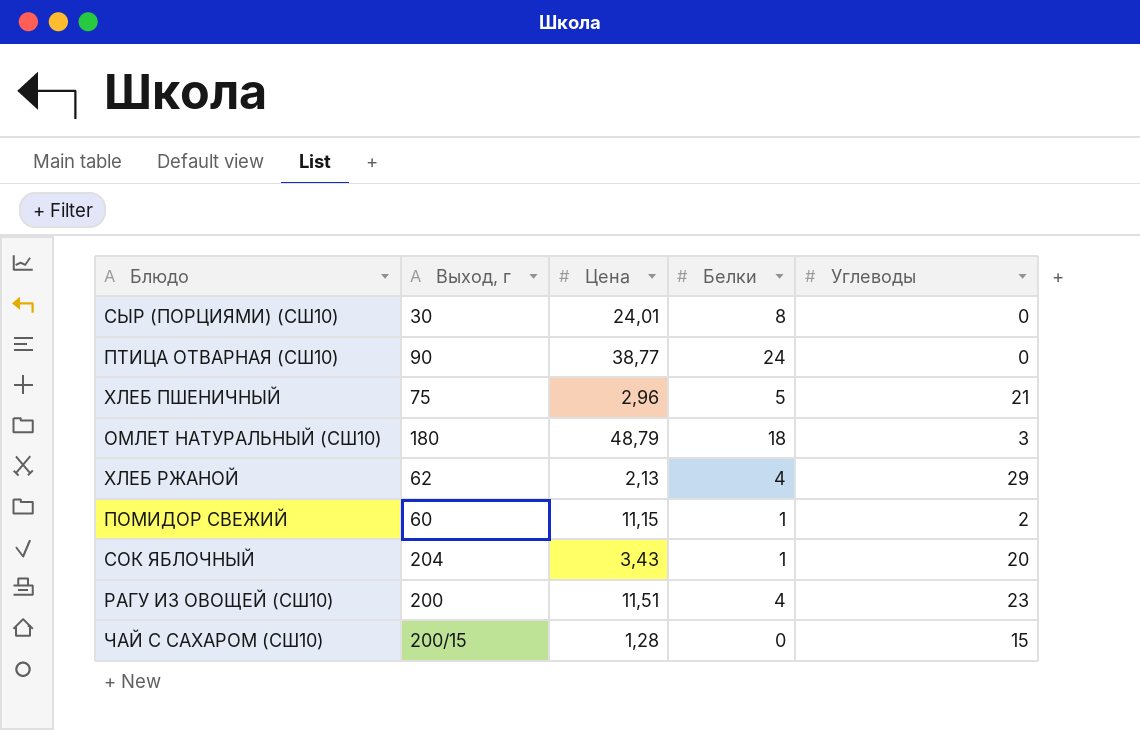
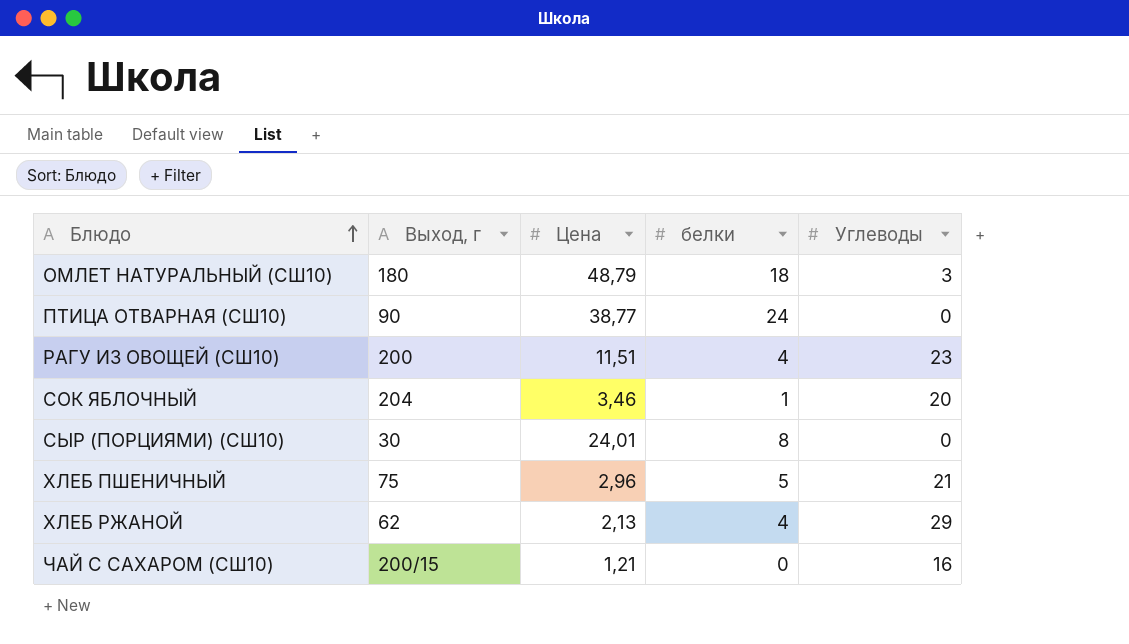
row order: none -> Блюдо ascending
column name: Белки -> белки
row ПОМИДОР СВЕЖИЙ: 60 | 11,15 | 1 | 2 -> none
СОК ЯБЛОЧНЫЙ | Цена: 3,43 -> 3,46
ЧАЙ С САХАРОМ (СШ10) | Цена: 1,28 -> 1,21
ЧАЙ С САХАРОМ (СШ10) | Углеводы: 15 -> 16

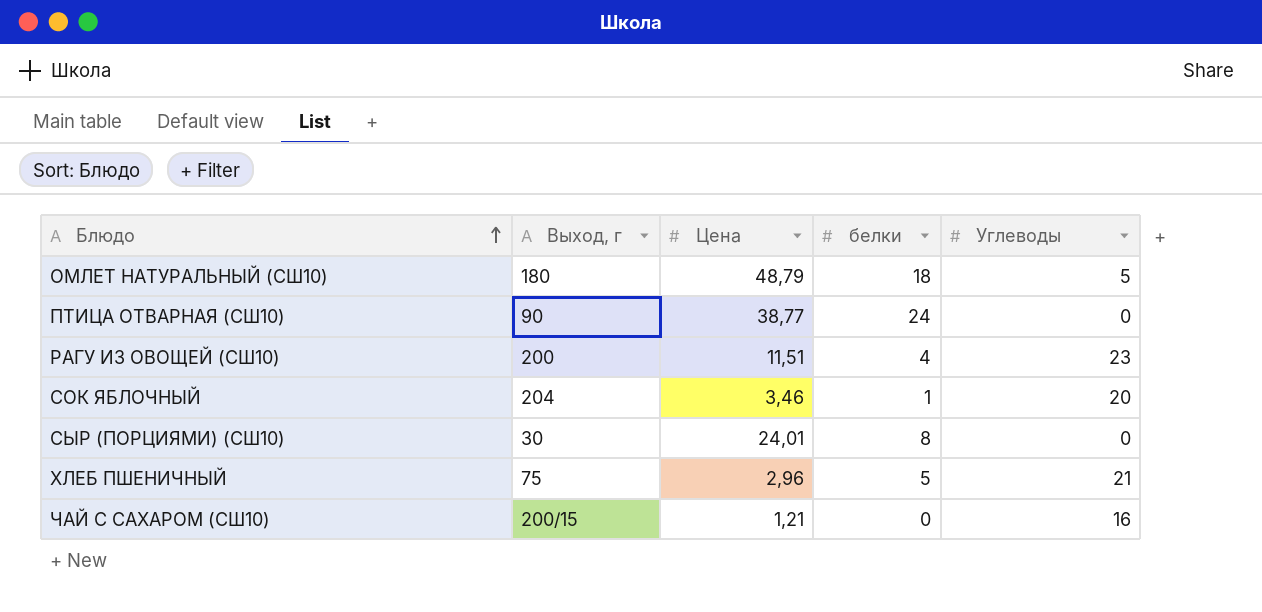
row ХЛЕБ РЖАНОЙ: 62 | 2,13 | 4 | 29 -> none
ОМЛЕТ НАТУРАЛЬНЫЙ (СШ10) | Углеводы: 3 -> 5

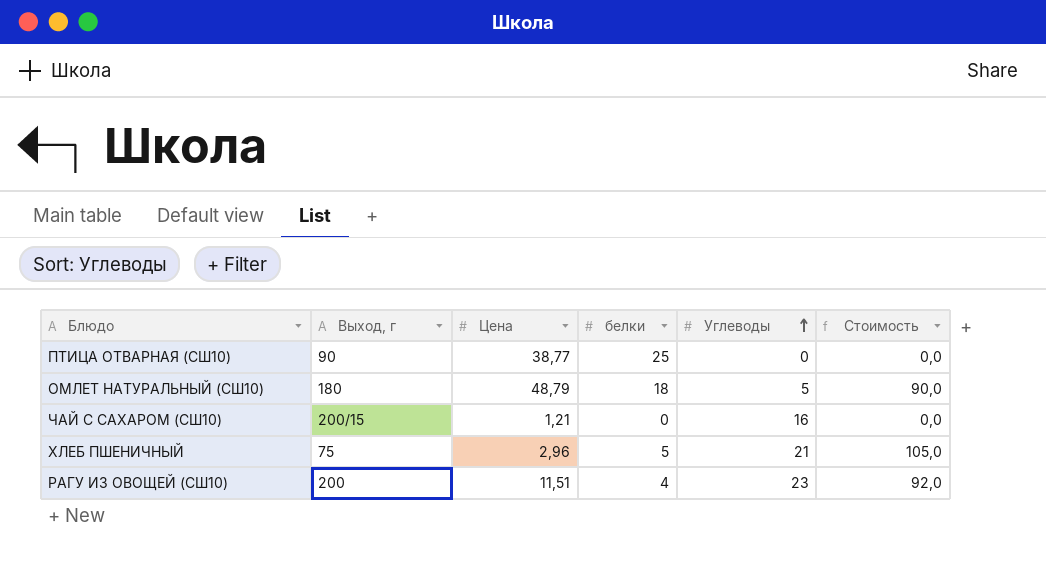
row order: Блюдо ascending -> Углеводы ascending
column Стоимость | formula: none -> [белки] * [Углеводы]
row СОК ЯБЛОЧНЫЙ: 204 | 3,46 | 1 | 20 -> none
row СЫР (ПОРЦИЯМИ) (СШ10): 30 | 24,01 | 8 | 0 -> none
ПТИЦА ОТВАРНАЯ (СШ10) | белки: 24 -> 25

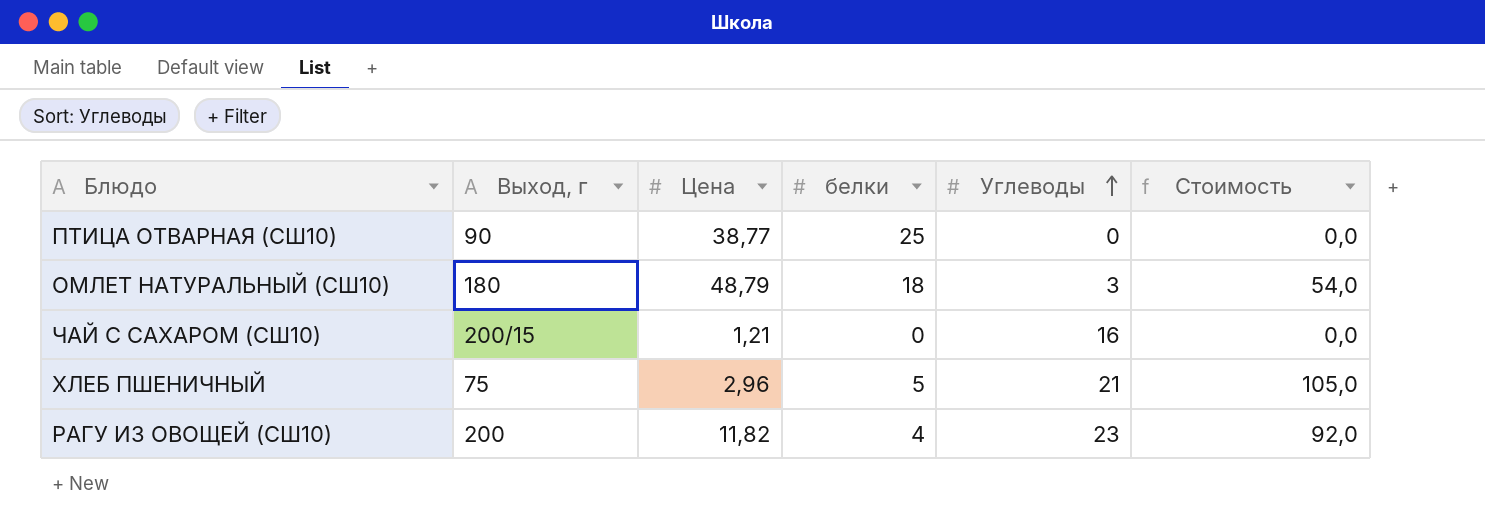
ОМЛЕТ НАТУРАЛЬНЫЙ (СШ10) | Углеводы: 5 -> 3
ОМЛЕТ НАТУРАЛЬНЫЙ (СШ10) | Стоимость: 90,0 -> 54,0
РАГУ ИЗ ОВОЩЕЙ (СШ10) | Цена: 11,51 -> 11,82

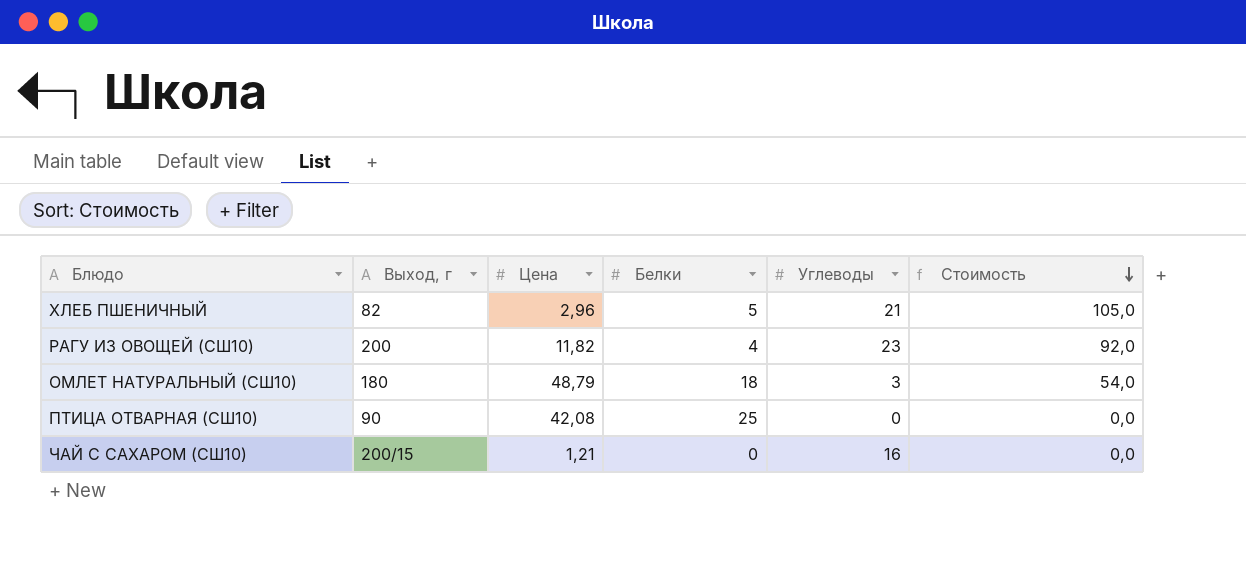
row order: Углеводы ascending -> Стоимость descending
column name: белки -> Белки
ХЛЕБ ПШЕНИЧНЫЙ | Выход, г: 75 -> 82
ПТИЦА ОТВАРНАЯ (СШ10) | Цена: 38,77 -> 42,08

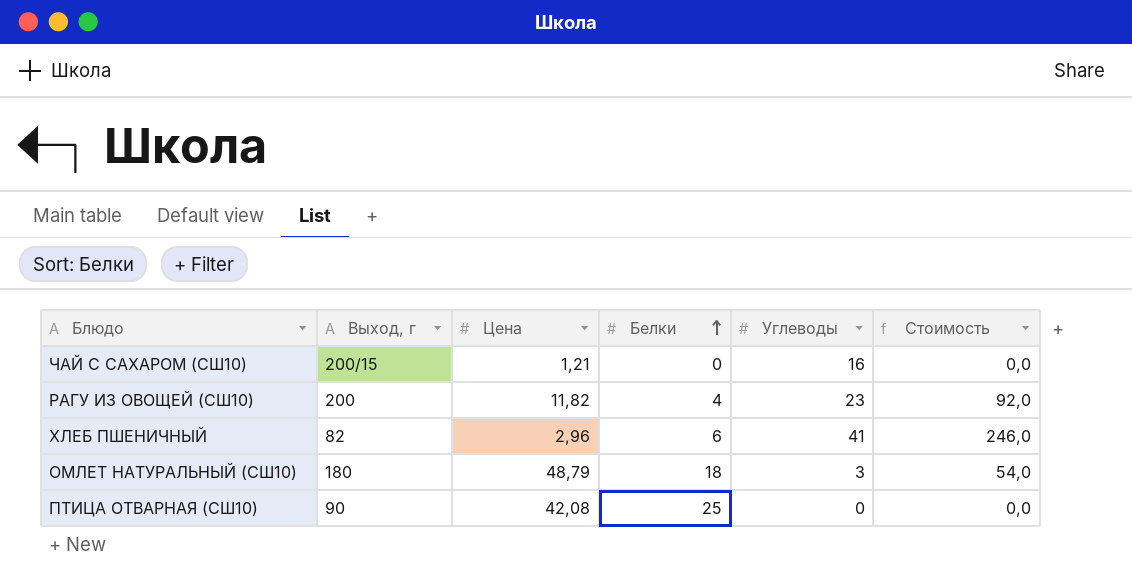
row order: Стоимость descending -> Белки ascending
ХЛЕБ ПШЕНИЧНЫЙ | Белки: 5 -> 6
ХЛЕБ ПШЕНИЧНЫЙ | Углеводы: 21 -> 41
ХЛЕБ ПШЕНИЧНЫЙ | Стоимость: 105,0 -> 246,0

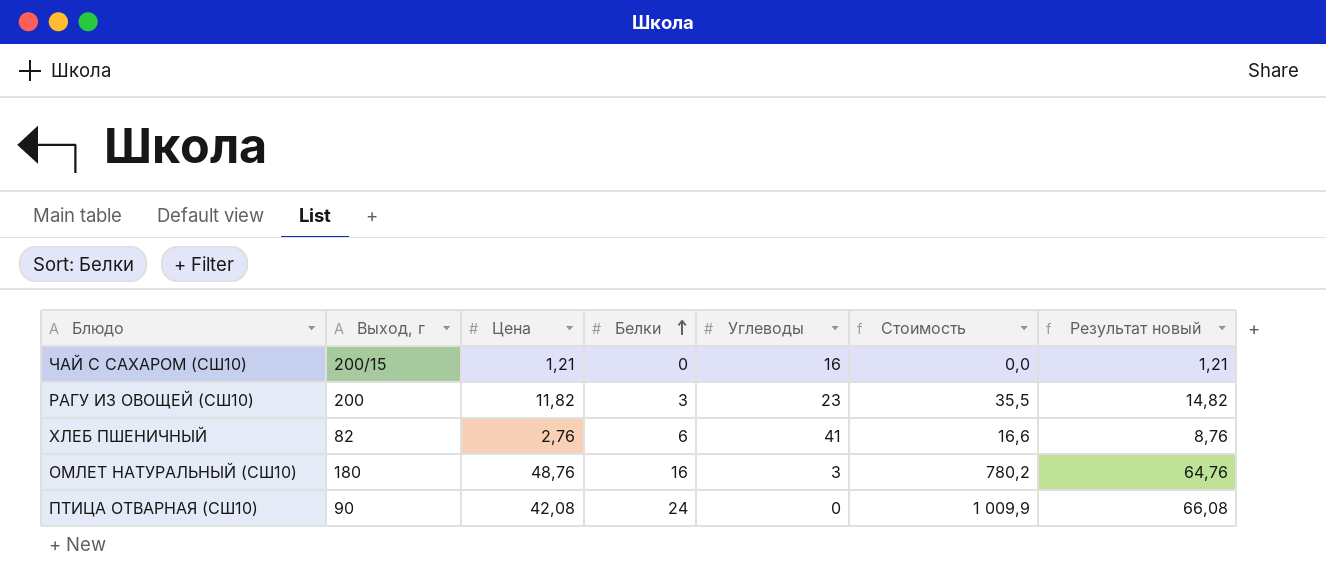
column Стоимость | formula: [Белки] * [Углеводы] -> [Цена] * [Белки]
column Результат новый | formula: none -> [Цена] + [Белки]
РАГУ ИЗ ОВОЩЕЙ (СШ10) | Белки: 4 -> 3
ХЛЕБ ПШЕНИЧНЫЙ | Цена: 2,96 -> 2,76
ОМЛЕТ НАТУРАЛЬНЫЙ (СШ10) | Цена: 48,79 -> 48,76
ОМЛЕТ НАТУРАЛЬНЫЙ (СШ10) | Белки: 18 -> 16
ПТИЦА ОТВАРНАЯ (СШ10) | Белки: 25 -> 24

